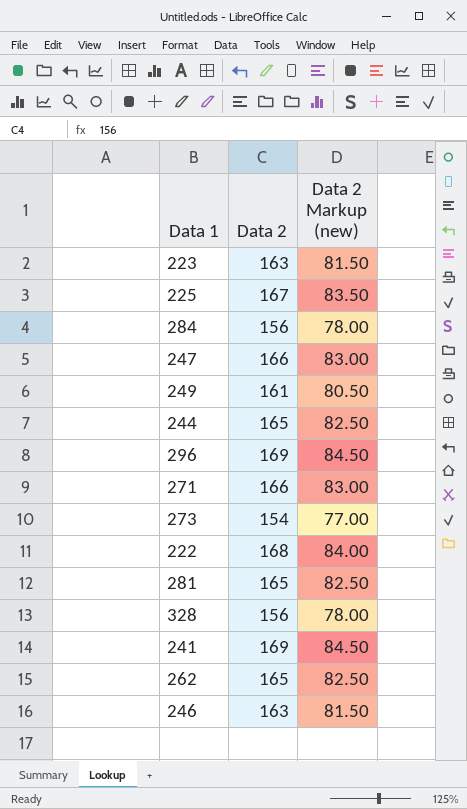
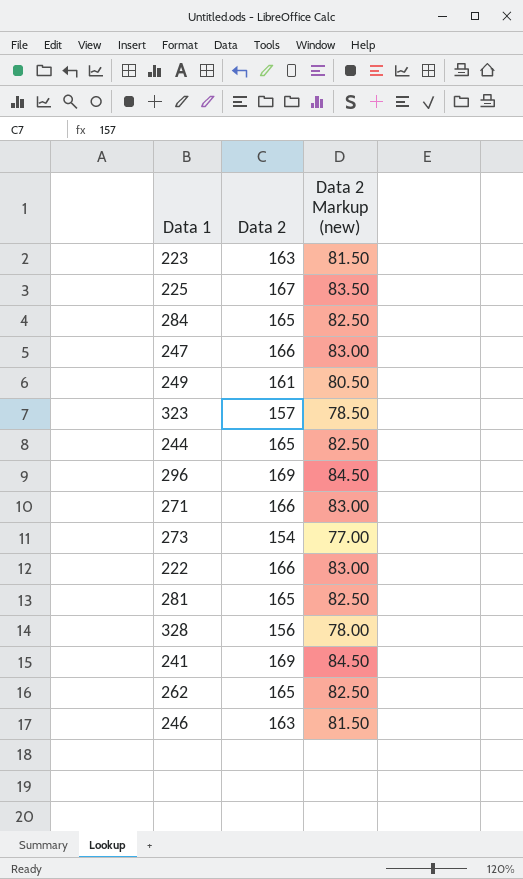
284 | Data 2: 156 -> 165
284 | Data 2 Markup (new): 78.00 -> 82.50
row 323: none -> 157 | 78.50
222 | Data 2: 168 -> 166
222 | Data 2 Markup (new): 84.00 -> 83.00

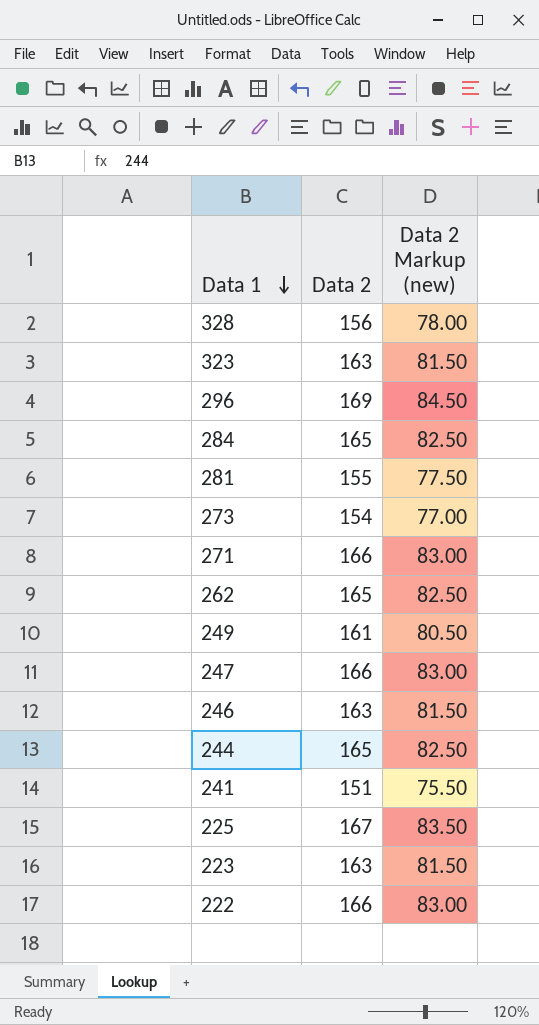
row order: none -> Data 1 descending
323 | Data 2: 157 -> 163
323 | Data 2 Markup (new): 78.50 -> 81.50
281 | Data 2: 165 -> 155
281 | Data 2 Markup (new): 82.50 -> 77.50
241 | Data 2: 169 -> 151
241 | Data 2 Markup (new): 84.50 -> 75.50

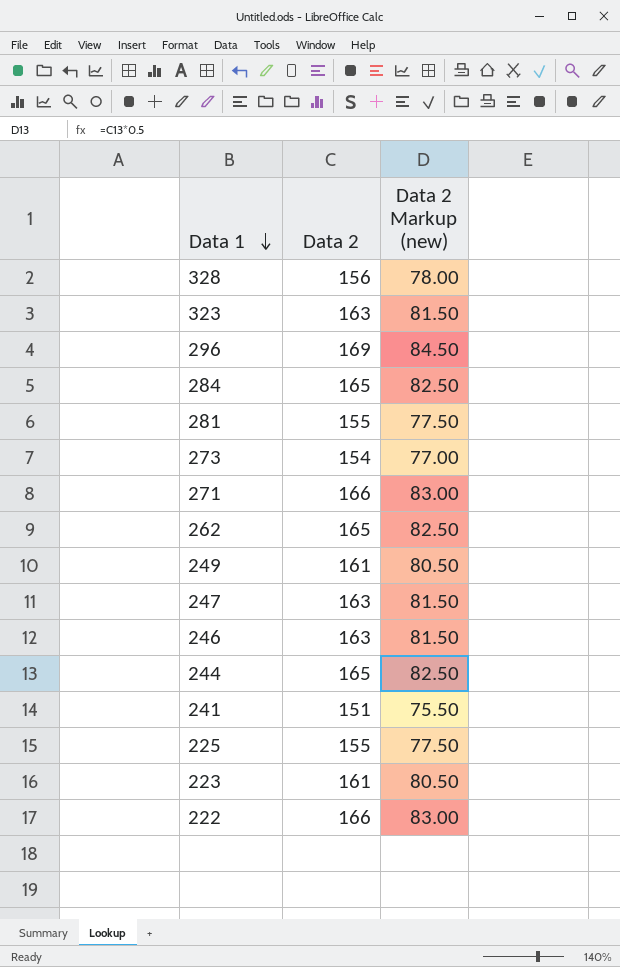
247 | Data 2: 166 -> 163
247 | Data 2 Markup (new): 83.00 -> 81.50
225 | Data 2: 167 -> 155
225 | Data 2 Markup (new): 83.50 -> 77.50
223 | Data 2: 163 -> 161
223 | Data 2 Markup (new): 81.50 -> 80.50

